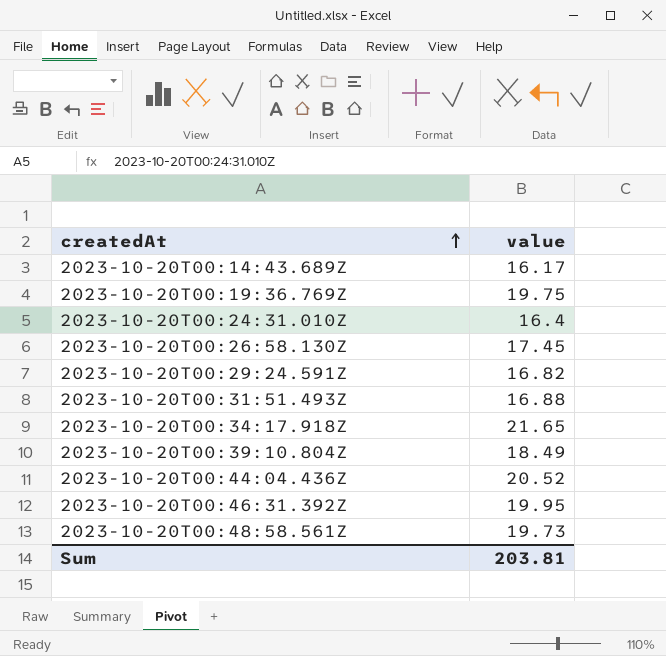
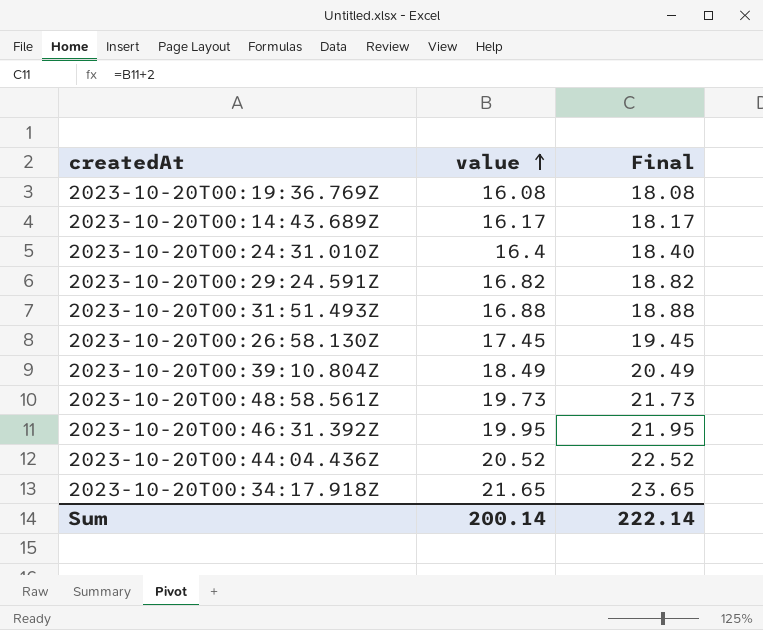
row order: createdAt ascending -> value ascending
column Final | formula: none -> [value] + 2
2023-10-20T00:19:36.769Z | value: 19.75 -> 16.08
Sum | value: 203.81 -> 200.14

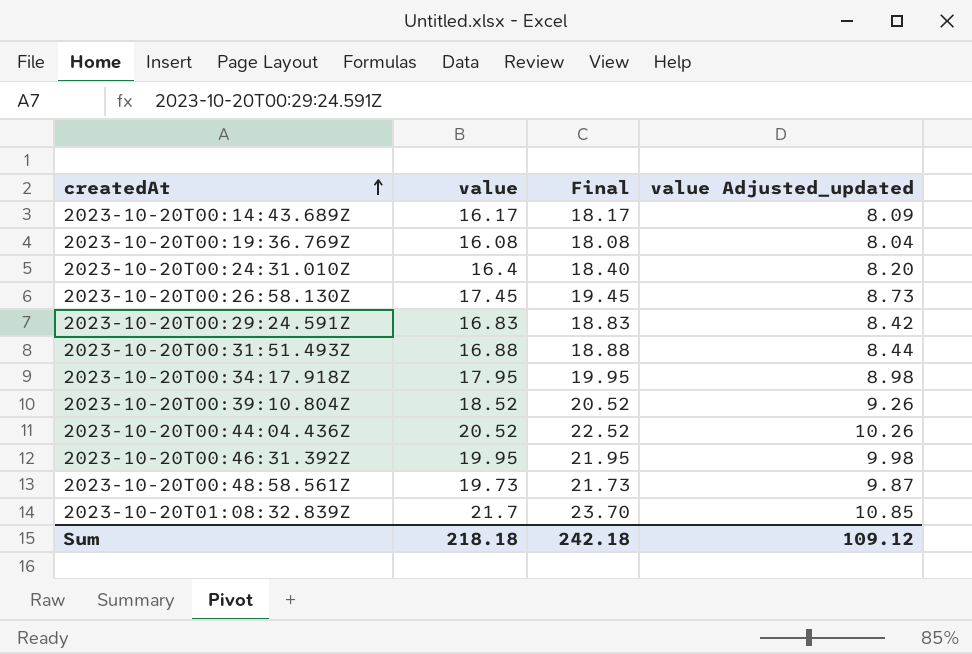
row order: value ascending -> createdAt ascending
column value Adjusted_updated | formula: none -> [value] * 0.5
2023-10-20T00:29:24.591Z | value: 16.82 -> 16.83
2023-10-20T00:29:24.591Z | Final: 18.82 -> 18.83
2023-10-20T00:34:17.918Z | value: 21.65 -> 17.95
2023-10-20T00:34:17.918Z | Final: 23.65 -> 19.95
2023-10-20T00:39:10.804Z | value: 18.49 -> 18.52
2023-10-20T00:39:10.804Z | Final: 20.49 -> 20.52
row 2023-10-20T01:08:32.839Z: none -> 21.7 | 23.70 | 10.85
Sum | value: 200.14 -> 218.18
Sum | Final: 222.14 -> 242.18

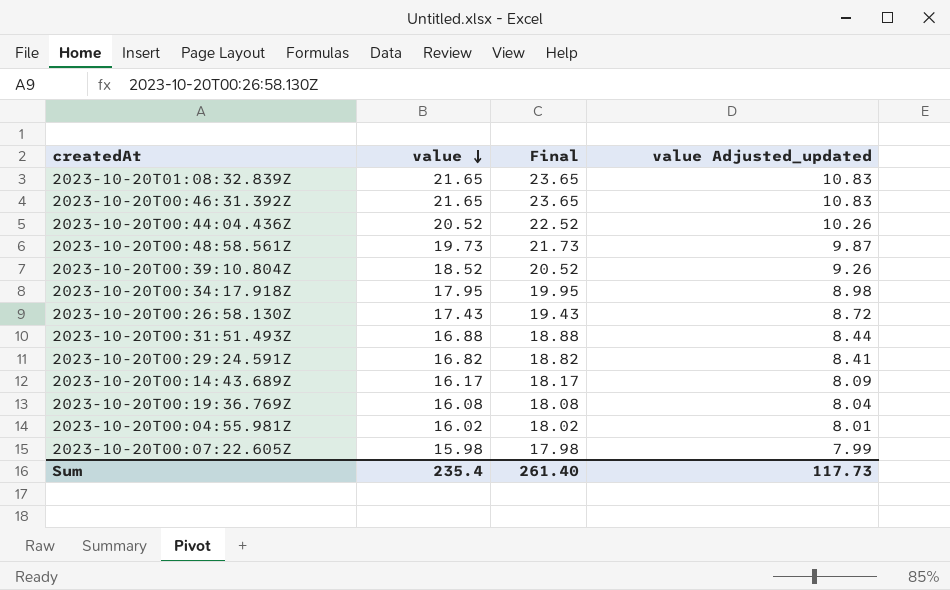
row order: createdAt ascending -> value descending
row 2023-10-20T00:24:31.010Z: 16.4 | 18.40 | 8.20 -> none
2023-10-20T01:08:32.839Z | value: 21.7 -> 21.65
2023-10-20T01:08:32.839Z | Final: 23.70 -> 23.65
2023-10-20T01:08:32.839Z | value Adjusted_updated: 10.85 -> 10.83
2023-10-20T00:46:31.392Z | value: 19.95 -> 21.65
2023-10-20T00:46:31.392Z | Final: 21.95 -> 23.65
2023-10-20T00:46:31.392Z | value Adjusted_updated: 9.98 -> 10.83
2023-10-20T00:26:58.130Z | value: 17.45 -> 17.43
2023-10-20T00:26:58.130Z | Final: 19.45 -> 19.43
2023-10-20T00:26:58.130Z | value Adjusted_updated: 8.73 -> 8.72
2023-10-20T00:29:24.591Z | value: 16.83 -> 16.82
2023-10-20T00:29:24.591Z | Final: 18.83 -> 18.82
2023-10-20T00:29:24.591Z | value Adjusted_updated: 8.42 -> 8.41
row 2023-10-20T00:04:55.981Z: none -> 16.02 | 18.02 | 8.01
row 2023-10-20T00:07:22.605Z: none -> 15.98 | 17.98 | 7.99
Sum | value: 218.18 -> 235.4
Sum | Final: 242.18 -> 261.40
Sum | value Adjusted_updated: 109.12 -> 117.73

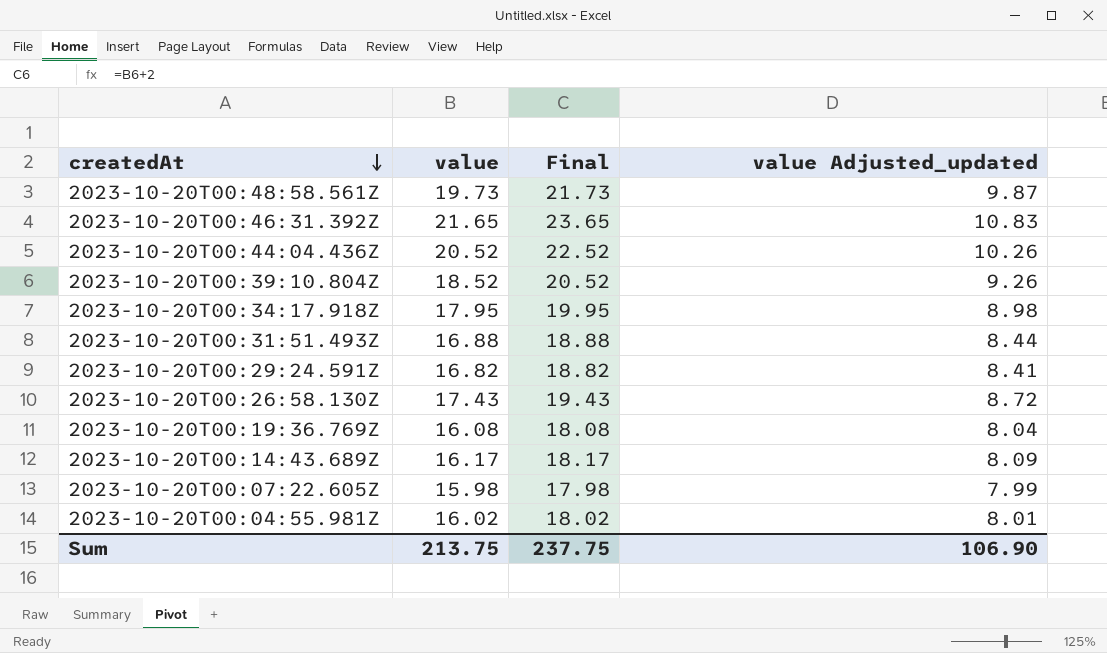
row order: value descending -> createdAt descending
row 2023-10-20T01:08:32.839Z: 21.65 | 23.65 | 10.83 -> none
Sum | value: 235.4 -> 213.75
Sum | Final: 261.40 -> 237.75
Sum | value Adjusted_updated: 117.73 -> 106.90

